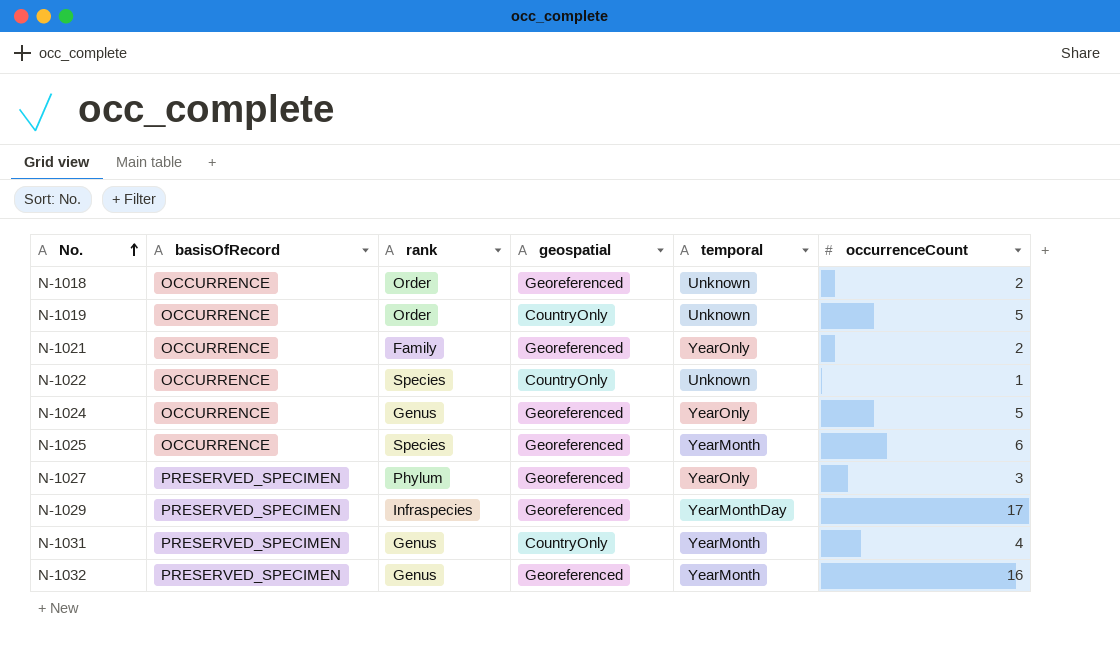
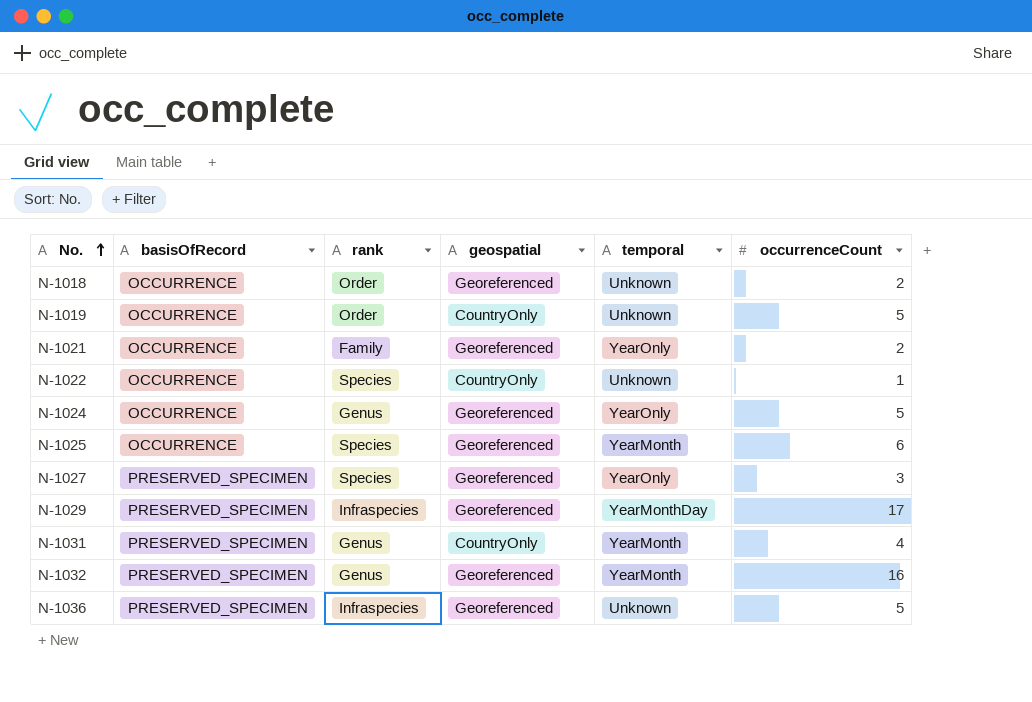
N-1027 | rank: Phylum -> Species
row N-1036: none -> PRESERVED_SPECIMEN | Infraspecies | Georeferenced | Unknown | 5

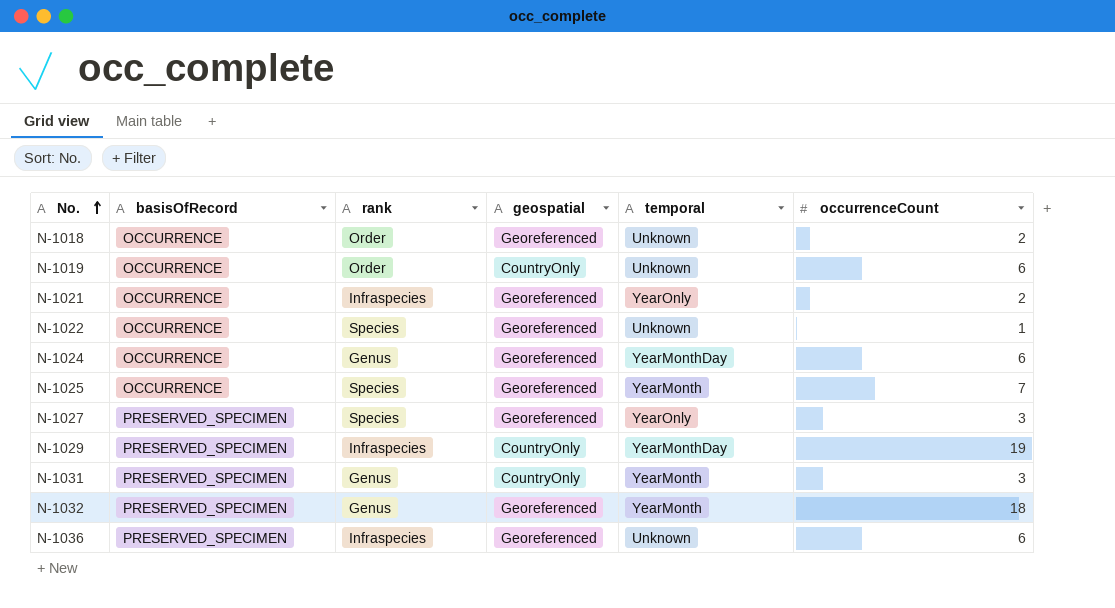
N-1019 | occurrenceCount: 5 -> 6
N-1021 | rank: Family -> Infraspecies
N-1022 | geospatial: CountryOnly -> Georeferenced
N-1024 | temporal: YearOnly -> YearMonthDay
N-1024 | occurrenceCount: 5 -> 6
N-1025 | occurrenceCount: 6 -> 7
N-1029 | geospatial: Georeferenced -> CountryOnly
N-1029 | occurrenceCount: 17 -> 19
N-1031 | occurrenceCount: 4 -> 3
N-1032 | occurrenceCount: 16 -> 18
N-1036 | occurrenceCount: 5 -> 6

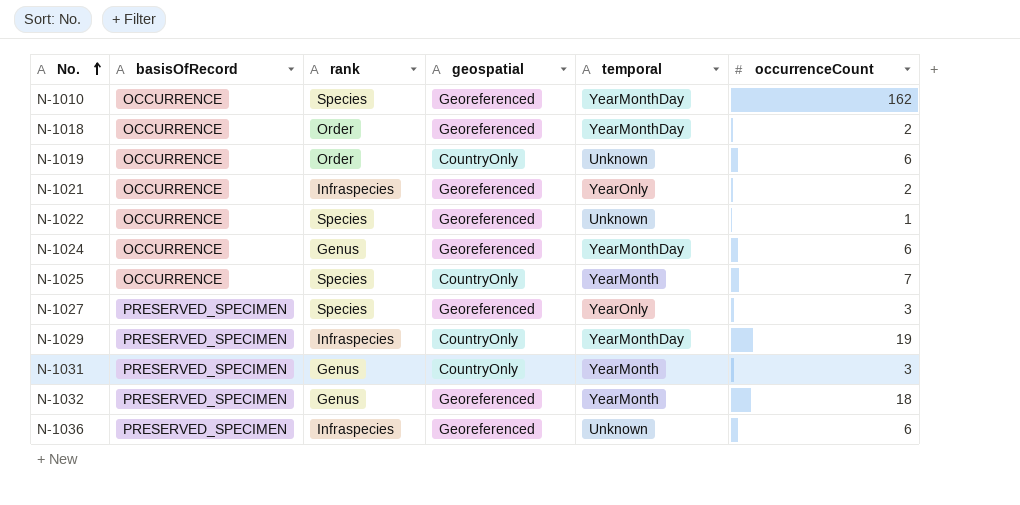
row N-1010: none -> OCCURRENCE | Species | Georeferenced | YearMonthDay | 162
N-1018 | temporal: Unknown -> YearMonthDay
N-1025 | geospatial: Georeferenced -> CountryOnly

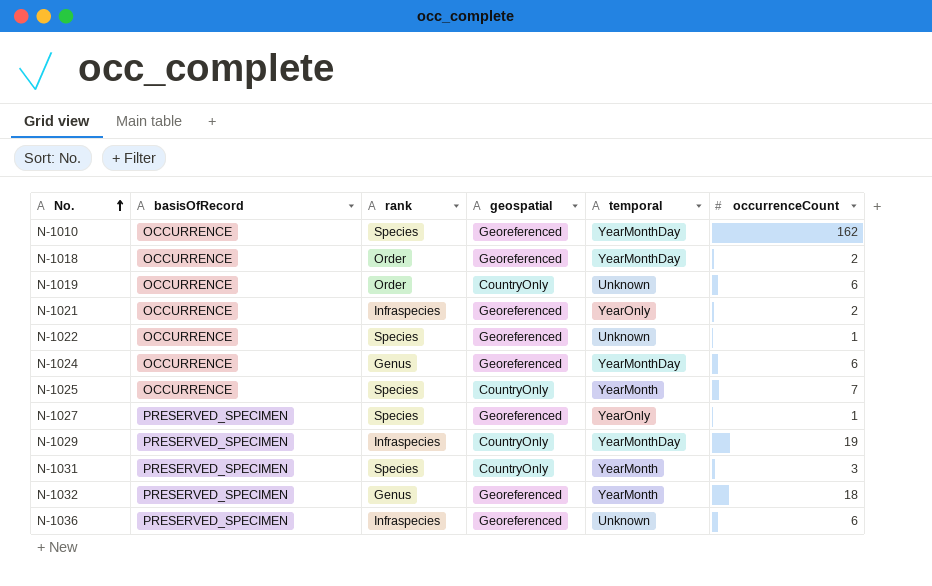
N-1027 | occurrenceCount: 3 -> 1
N-1031 | rank: Genus -> Species

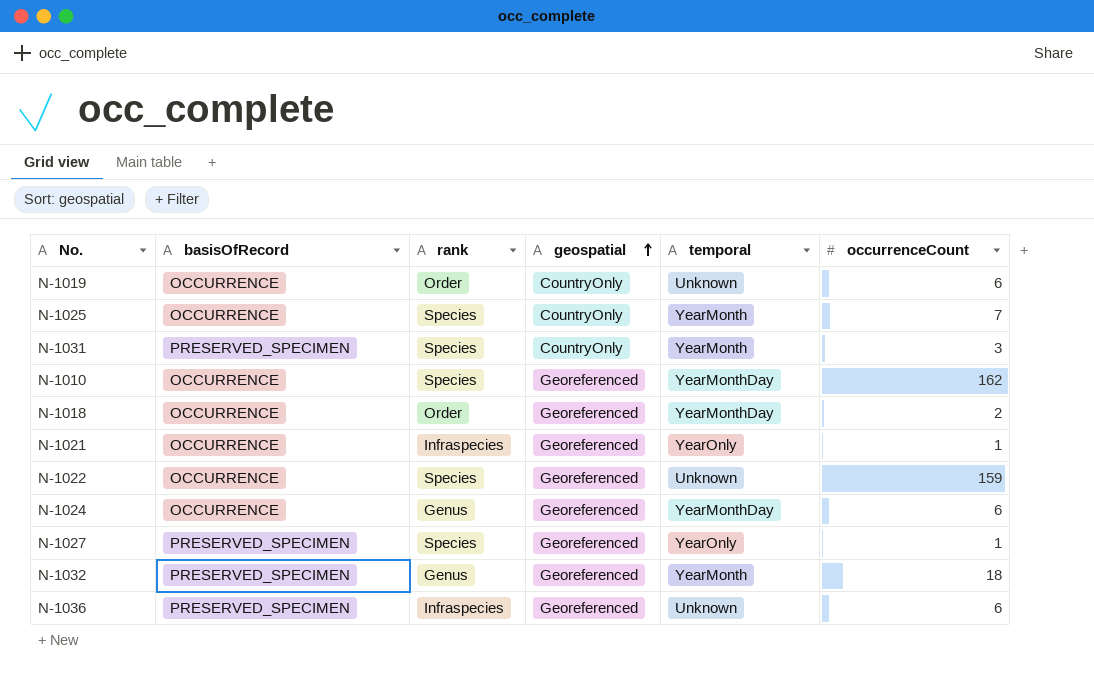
row order: No. ascending -> geospatial ascending
row N-1029: PRESERVED_SPECIMEN | Infraspecies | CountryOnly | YearMonthDay | 19 -> none
N-1021 | occurrenceCount: 2 -> 1
N-1022 | occurrenceCount: 1 -> 159

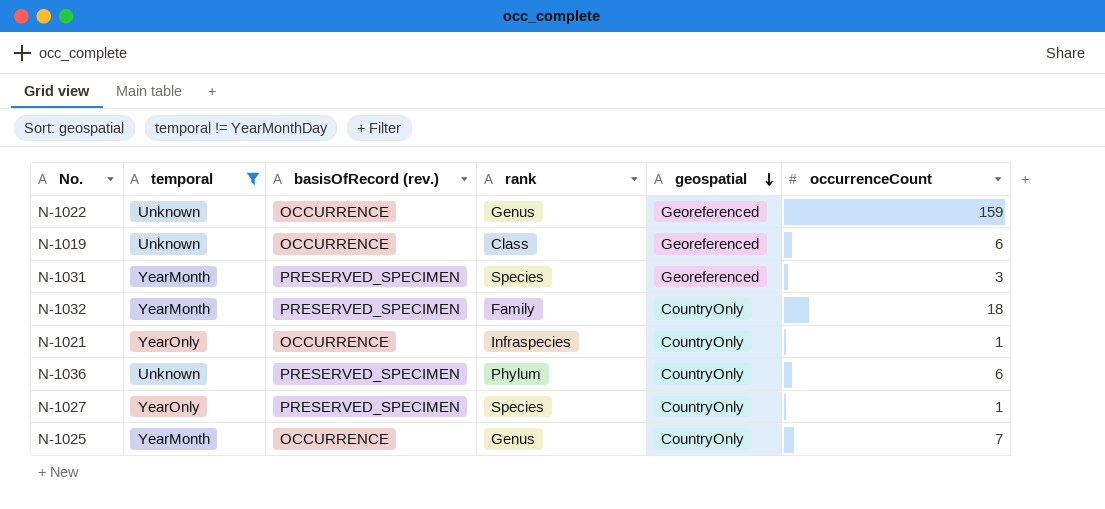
filter: none -> temporal != YearMonthDay
row order: geospatial ascending -> geospatial descending
column temporal | position: 5 -> 2
column name: basisOfRecord -> basisOfRecord (rev.)
N-1022 | rank: Species -> Genus
N-1019 | rank: Order -> Class
N-1019 | geospatial: CountryOnly -> Georeferenced
N-1031 | geospatial: CountryOnly -> Georeferenced
N-1032 | rank: Genus -> Family
N-1032 | geospatial: Georeferenced -> CountryOnly
N-1021 | geospatial: Georeferenced -> CountryOnly
N-1036 | rank: Infraspecies -> Phylum
N-1036 | geospatial: Georeferenced -> CountryOnly
N-1027 | geospatial: Georeferenced -> CountryOnly
N-1025 | rank: Species -> Genus

